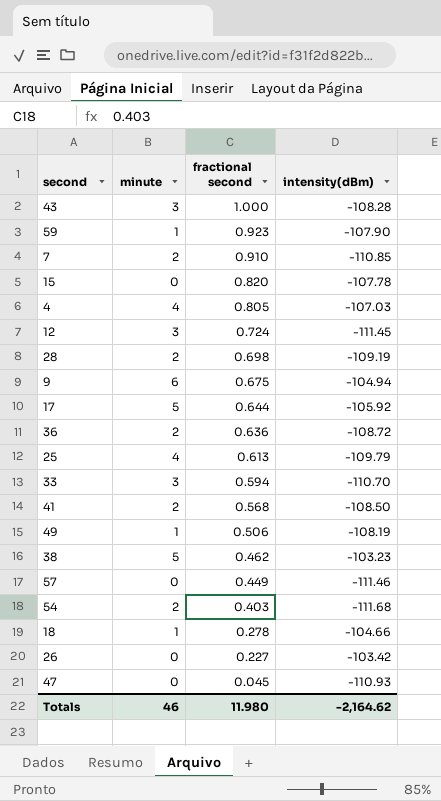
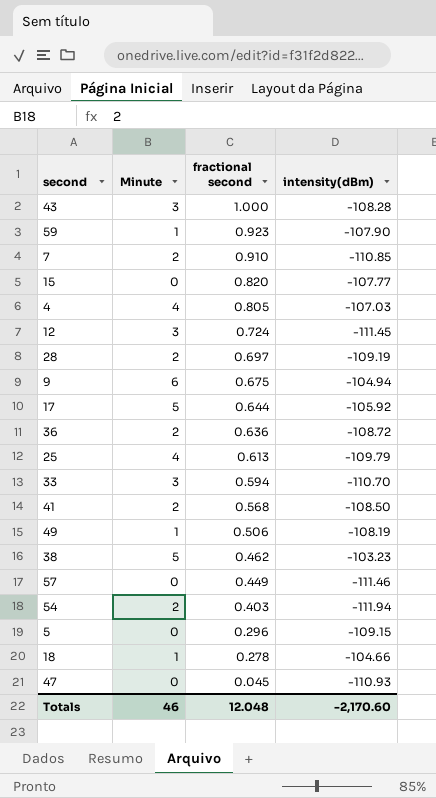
column name: minute -> Minute
row 26: 0 | 0.227 | -103.42 -> none
15 | intensity(dBm): -107.78 -> -107.77
28 | fractional second: 0.698 -> 0.697
54 | intensity(dBm): -111.68 -> -111.94
row 5: none -> 0 | 0.296 | -109.15
Totals | fractional second: 11.980 -> 12.048
Totals | intensity(dBm): -2,164.62 -> -2,170.60

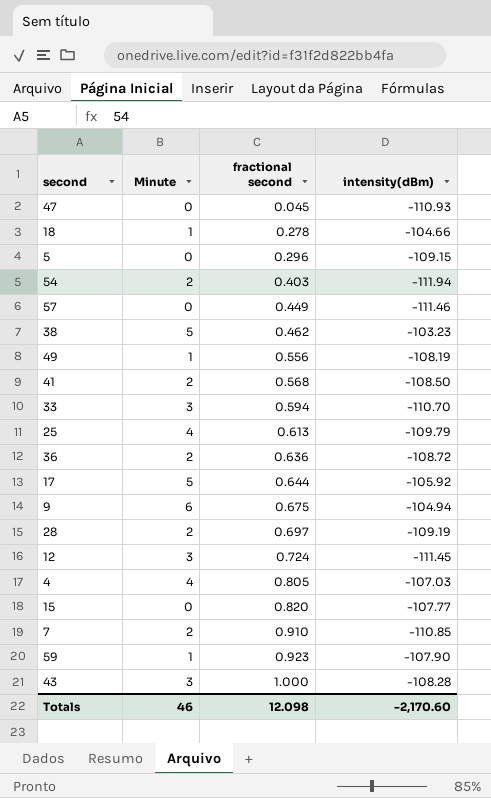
row order: fractional second descending -> fractional second ascending
49 | fractional second: 0.506 -> 0.556
Totals | fractional second: 12.048 -> 12.098

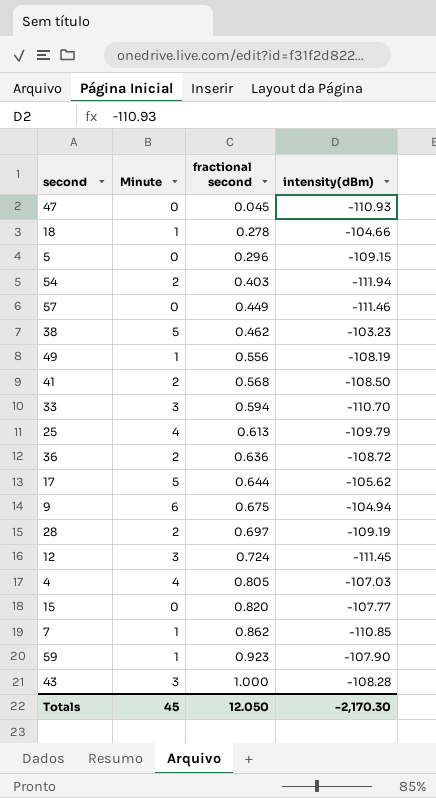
17 | intensity(dBm): -105.92 -> -105.62
7 | Minute: 2 -> 1
7 | fractional second: 0.910 -> 0.862
Totals | Minute: 46 -> 45
Totals | fractional second: 12.098 -> 12.050
Totals | intensity(dBm): -2,170.60 -> -2,170.30

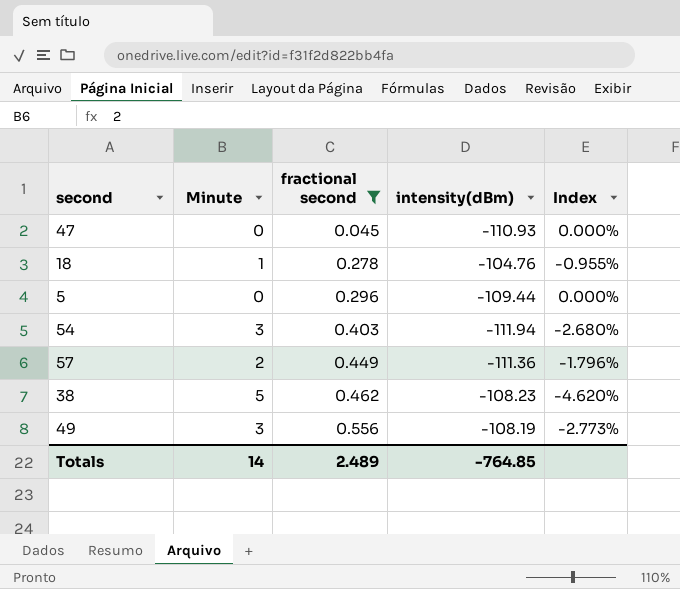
filter: none -> fractional second <= 0.556
column Index | formula: none -> [Minute] / [intensity(dBm)]
18 | intensity(dBm): -104.66 -> -104.76
5 | intensity(dBm): -109.15 -> -109.44
54 | Minute: 2 -> 3
57 | Minute: 0 -> 2
57 | intensity(dBm): -111.46 -> -111.36
38 | intensity(dBm): -103.23 -> -108.23
49 | Minute: 1 -> 3
Totals | Minute: 45 -> 14
Totals | fractional second: 12.050 -> 2.489
Totals | intensity(dBm): -2,170.30 -> -764.85

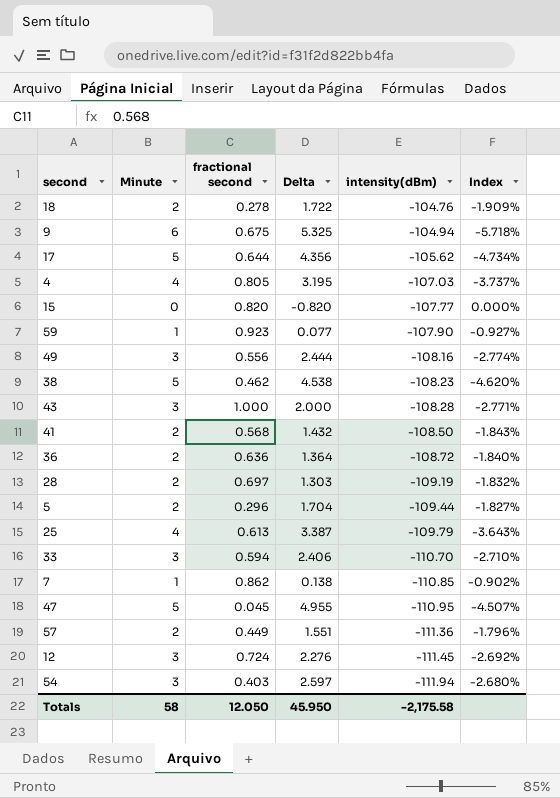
filter: fractional second <= 0.556 -> none
row order: fractional second ascending -> intensity(dBm) descending
column Delta | formula: none -> [Minute] - [fractional second]
18 | Minute: 1 -> 2
18 | Index: -0.955% -> -1.909%
49 | intensity(dBm): -108.19 -> -108.16
49 | Index: -2.773% -> -2.774%
5 | Minute: 0 -> 2
5 | Index: 0.000% -> -1.827%
47 | Minute: 0 -> 5
47 | intensity(dBm): -110.93 -> -110.95
47 | Index: 0.000% -> -4.507%
Totals | Minute: 14 -> 58
Totals | fractional second: 2.489 -> 12.050
Totals | intensity(dBm): -764.85 -> -2,175.58

